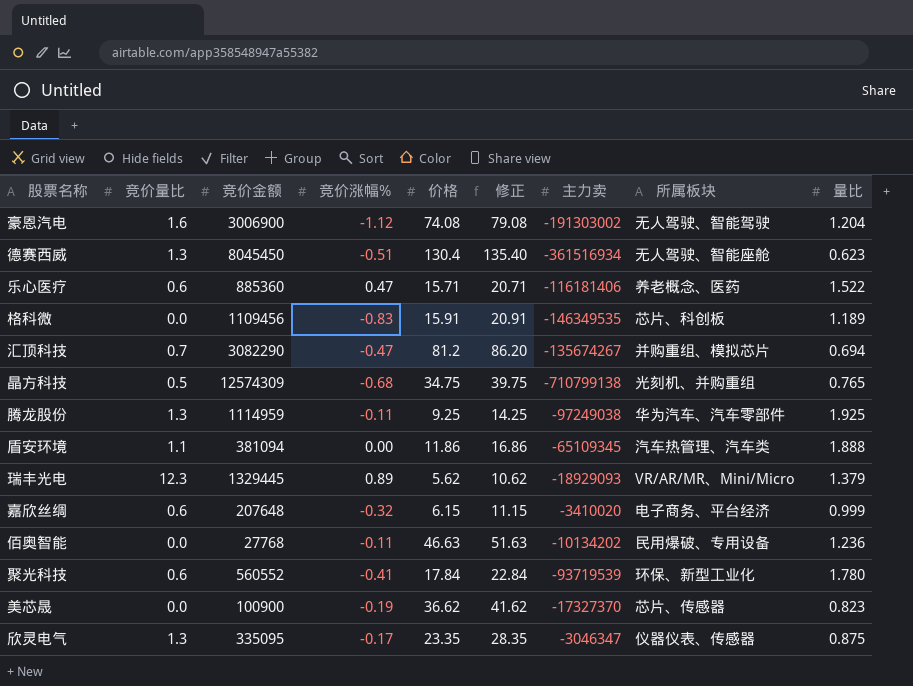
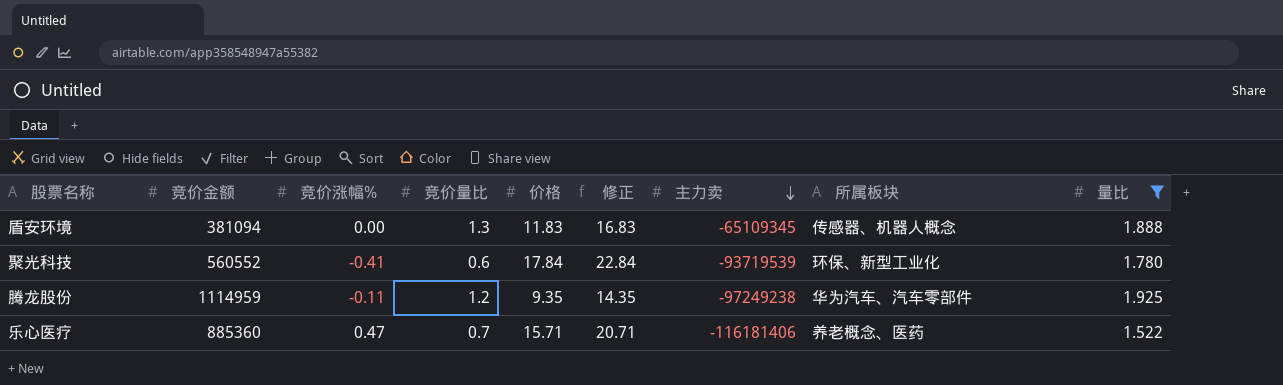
filter: none -> 量比 >= 1.522
row order: none -> 主力卖 descending
column 竞价量比 | position: 2 -> 4
盾安环境 | 竞价量比: 1.1 -> 1.3
盾安环境 | 价格: 11.86 -> 11.83
盾安环境 | 修正: 16.86 -> 16.83
盾安环境 | 所属板块: 汽车热管理、汽车类 -> 传感器、机器人概念
腾龙股份 | 竞价量比: 1.3 -> 1.2
腾龙股份 | 价格: 9.25 -> 9.35
腾龙股份 | 修正: 14.25 -> 14.35
腾龙股份 | 主力卖: -97249038 -> -97249238
乐心医疗 | 竞价量比: 0.6 -> 0.7

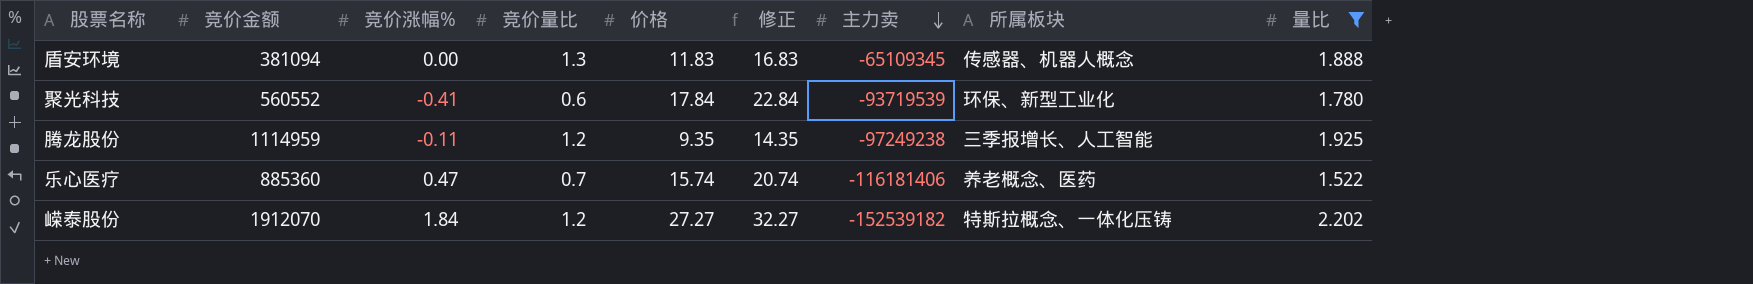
腾龙股份 | 所属板块: 华为汽车、汽车零部件 -> 三季报增长、人工智能
乐心医疗 | 价格: 15.71 -> 15.74
乐心医疗 | 修正: 20.71 -> 20.74
row 嵘泰股份: none -> 1912070 | 1.84 | 1.2 | 27.27 | 32.27 | -152539182 | 特斯拉概念、一体化压铸 | 2.202

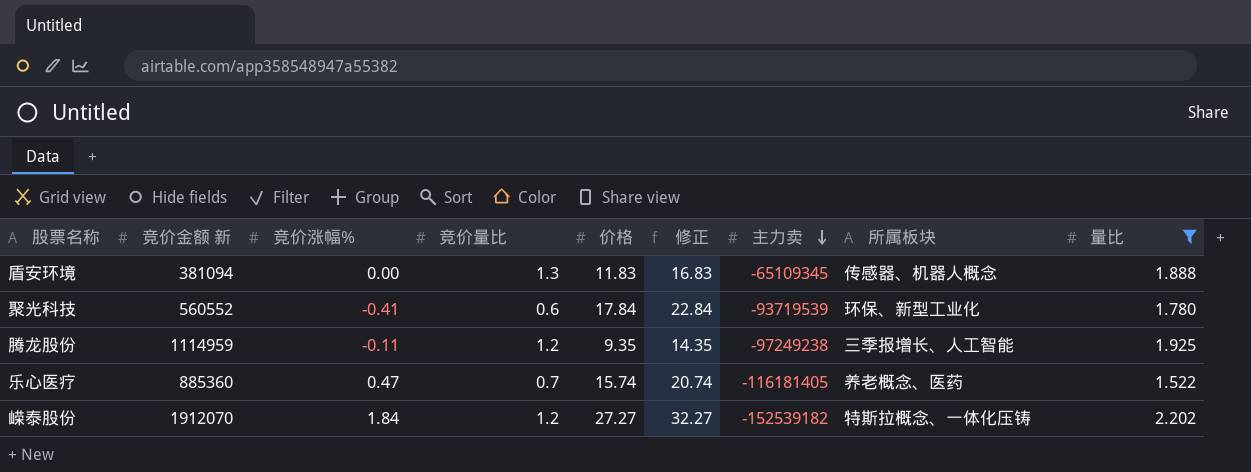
column name: 竞价金额 -> 竞价金额 新
乐心医疗 | 主力卖: -116181406 -> -116181405

